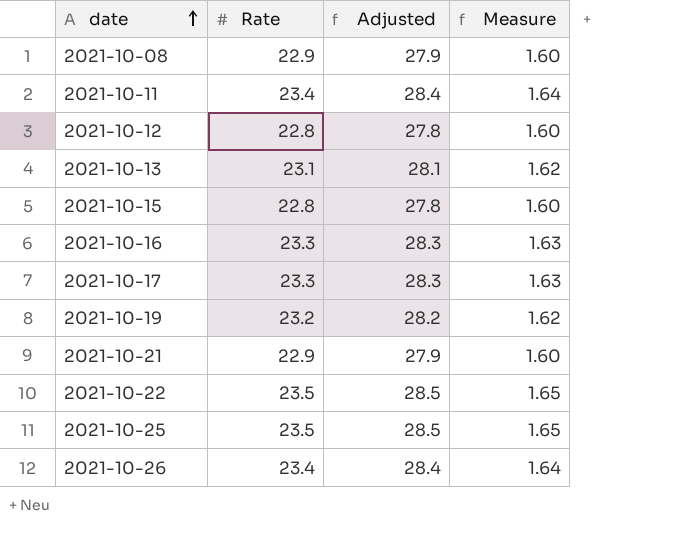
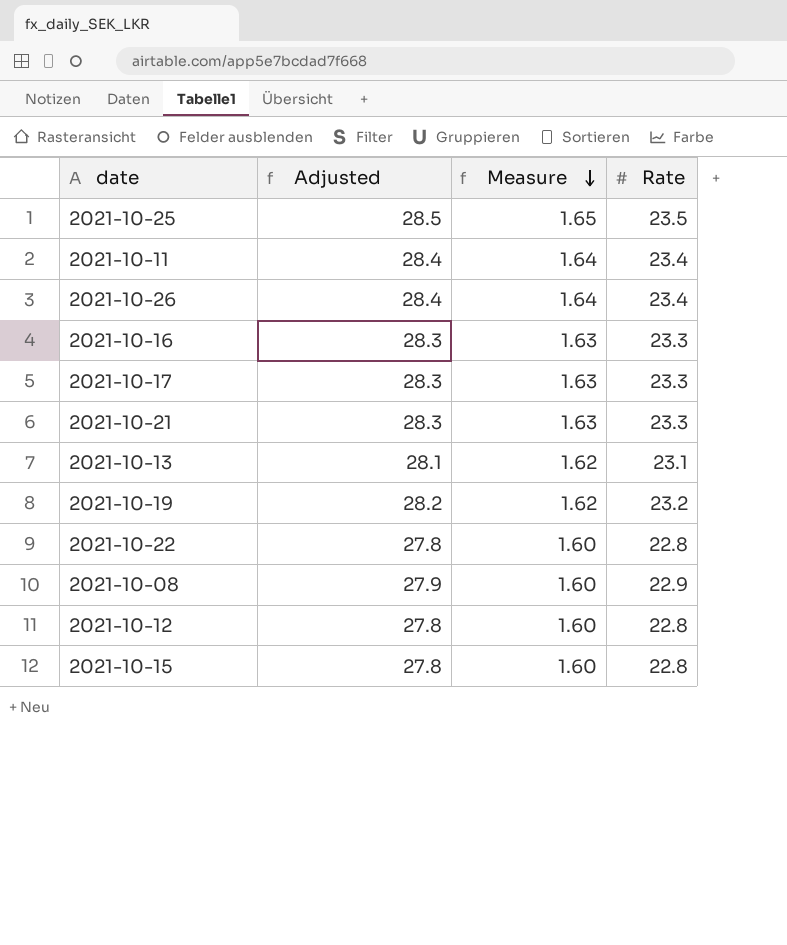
row order: date ascending -> Measure descending
column Rate | position: 2 -> 4
2021-10-21 | Adjusted: 27.9 -> 28.3
2021-10-21 | Measure: 1.60 -> 1.63
2021-10-21 | Rate: 22.9 -> 23.3
2021-10-22 | Adjusted: 28.5 -> 27.8
2021-10-22 | Measure: 1.65 -> 1.60
2021-10-22 | Rate: 23.5 -> 22.8

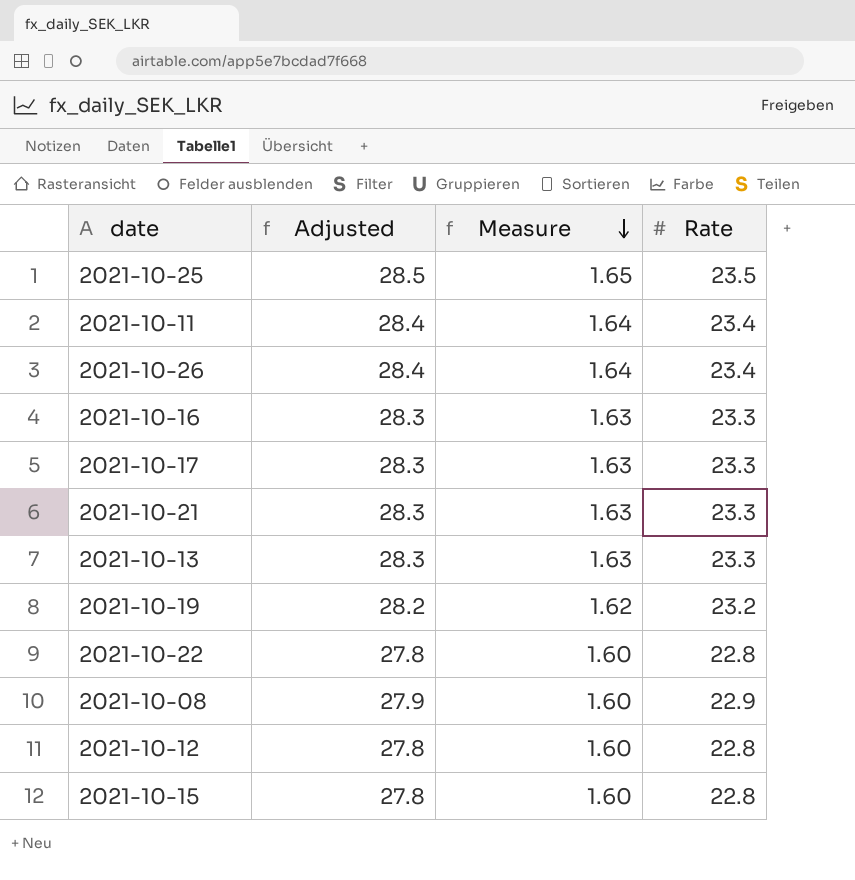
2021-10-13 | Adjusted: 28.1 -> 28.3
2021-10-13 | Measure: 1.62 -> 1.63
2021-10-13 | Rate: 23.1 -> 23.3

